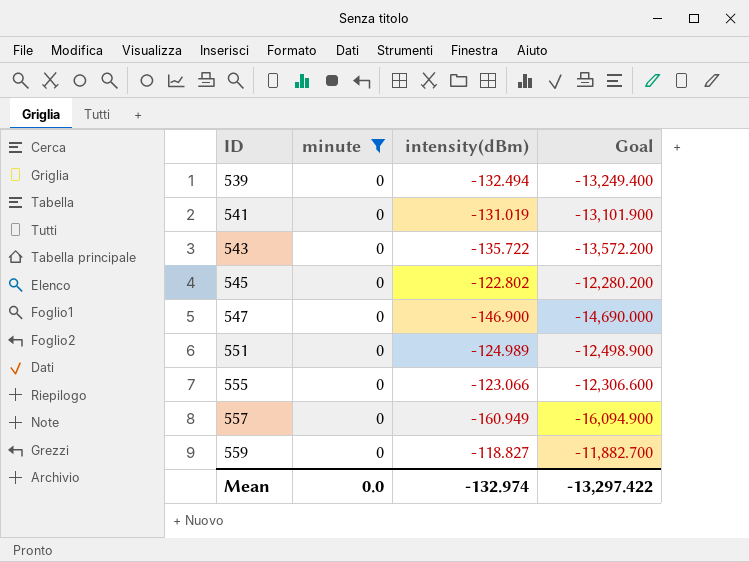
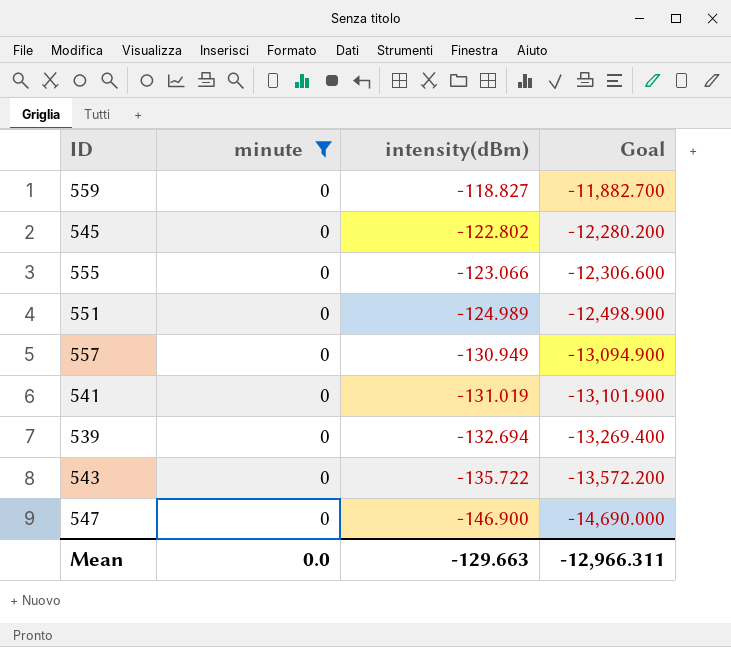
row order: ID ascending -> intensity(dBm) descending
557 | intensity(dBm): -160.949 -> -130.949
557 | Goal: -16,094.900 -> -13,094.900
539 | intensity(dBm): -132.494 -> -132.694
539 | Goal: -13,249.400 -> -13,269.400
Mean | intensity(dBm): -132.974 -> -129.663
Mean | Goal: -13,297.422 -> -12,966.311

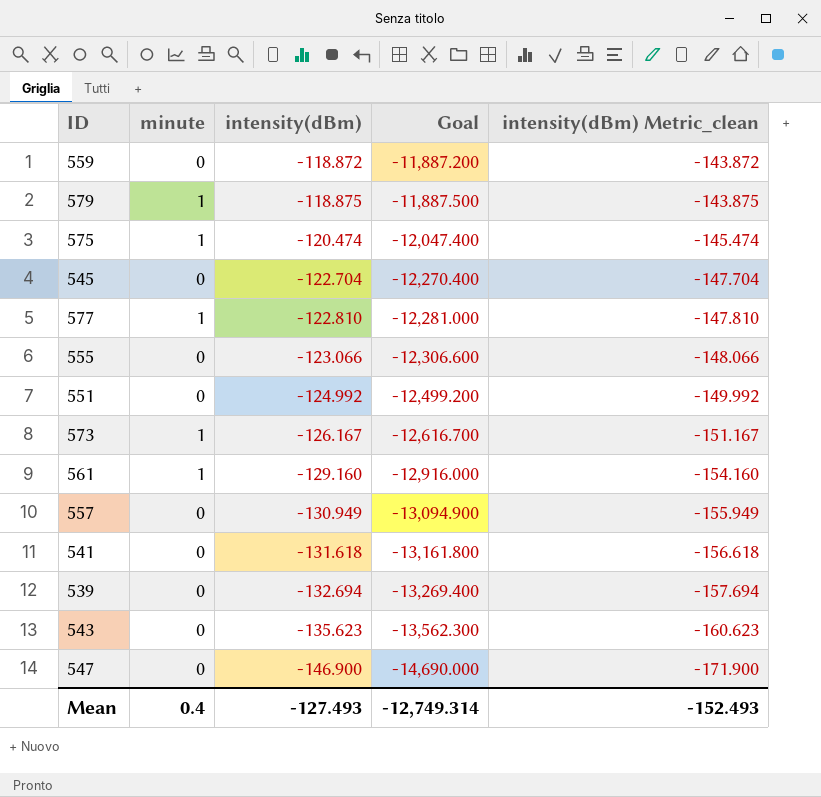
filter: minute = 0 -> none
column intensity(dBm) Metric_clean | formula: none -> [intensity(dBm)] - 25
559 | intensity(dBm): -118.827 -> -118.872
559 | Goal: -11,882.700 -> -11,887.200
545 | intensity(dBm): -122.802 -> -122.704
545 | Goal: -12,280.200 -> -12,270.400
551 | intensity(dBm): -124.989 -> -124.992
551 | Goal: -12,498.900 -> -12,499.200
541 | intensity(dBm): -131.019 -> -131.618
541 | Goal: -13,101.900 -> -13,161.800
543 | intensity(dBm): -135.722 -> -135.623
543 | Goal: -13,572.200 -> -13,562.300
Mean | minute: 0.0 -> 0.4
Mean | intensity(dBm): -129.663 -> -127.493
Mean | Goal: -12,966.311 -> -12,749.314

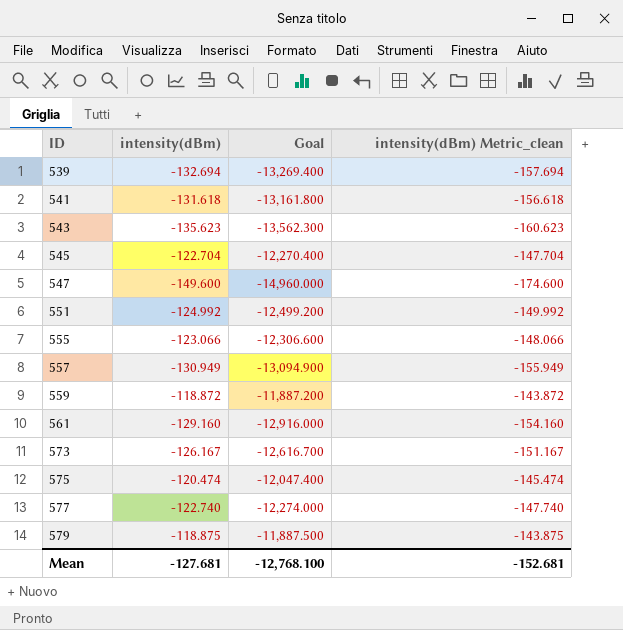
row order: intensity(dBm) descending -> ID ascending
column minute | position: 2 -> none
547 | intensity(dBm): -146.900 -> -149.600
547 | Goal: -14,690.000 -> -14,960.000
547 | intensity(dBm) Metric_clean: -171.900 -> -174.600
577 | intensity(dBm): -122.810 -> -122.740
577 | Goal: -12,281.000 -> -12,274.000
577 | intensity(dBm) Metric_clean: -147.810 -> -147.740
Mean | intensity(dBm): -127.493 -> -127.681
Mean | Goal: -12,749.314 -> -12,768.100
Mean | intensity(dBm) Metric_clean: -152.493 -> -152.681

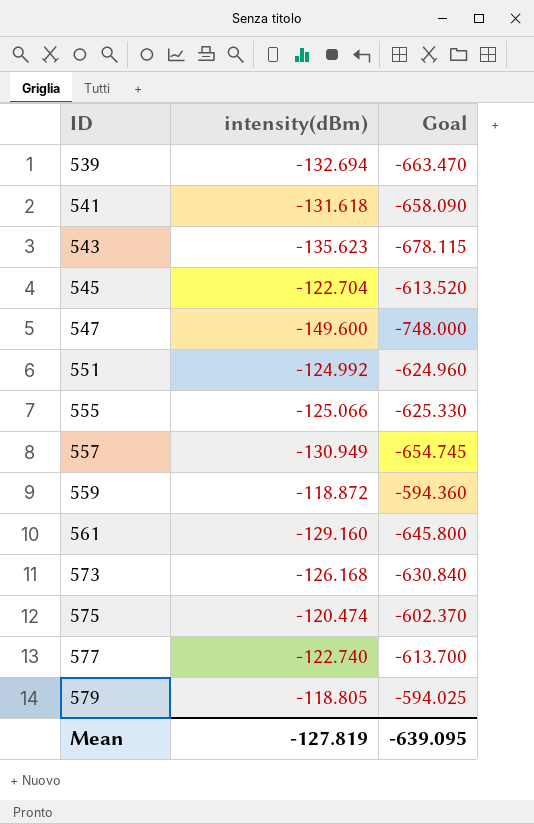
column intensity(dBm) Metric_clean | formula: [intensity(dBm)] - 25 -> none
column Goal | formula: [intensity(dBm)] * 100 -> [intensity(dBm)] * 5
555 | intensity(dBm): -123.066 -> -125.066
573 | intensity(dBm): -126.167 -> -126.168
579 | intensity(dBm): -118.875 -> -118.805
Mean | intensity(dBm): -127.681 -> -127.819
Mean | Goal: -12,768.100 -> -639.095

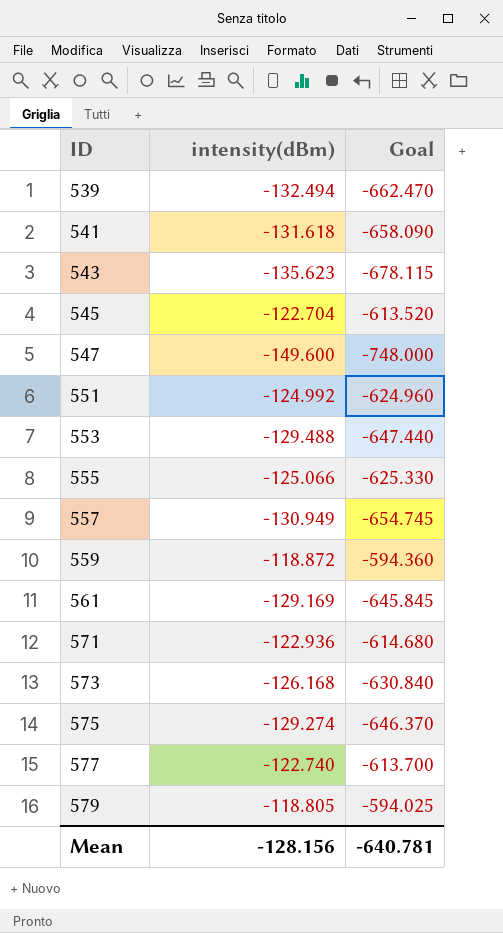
539 | intensity(dBm): -132.694 -> -132.494
539 | Goal: -663.470 -> -662.470
row 553: none -> -129.488 | -647.440
561 | intensity(dBm): -129.160 -> -129.169
561 | Goal: -645.800 -> -645.845
row 571: none -> -122.936 | -614.680
575 | intensity(dBm): -120.474 -> -129.274
575 | Goal: -602.370 -> -646.370
Mean | intensity(dBm): -127.819 -> -128.156
Mean | Goal: -639.095 -> -640.781

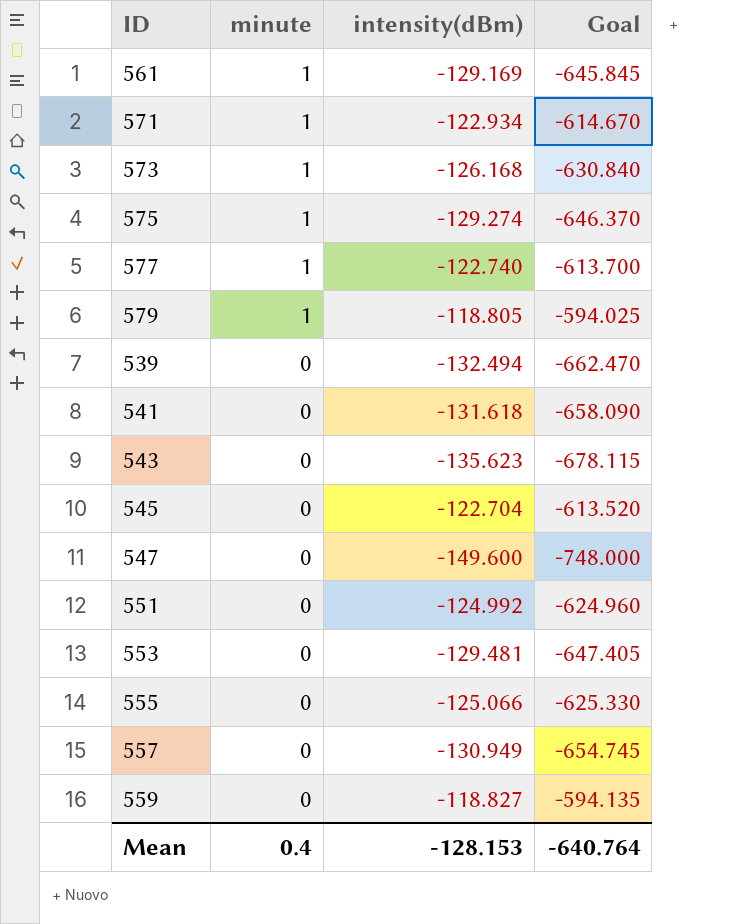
row order: ID ascending -> minute descending
column minute | position: none -> 2
571 | intensity(dBm): -122.936 -> -122.934
571 | Goal: -614.680 -> -614.670
553 | intensity(dBm): -129.488 -> -129.481
553 | Goal: -647.440 -> -647.405
559 | intensity(dBm): -118.872 -> -118.827
559 | Goal: -594.360 -> -594.135
Mean | intensity(dBm): -128.156 -> -128.153
Mean | Goal: -640.781 -> -640.764

